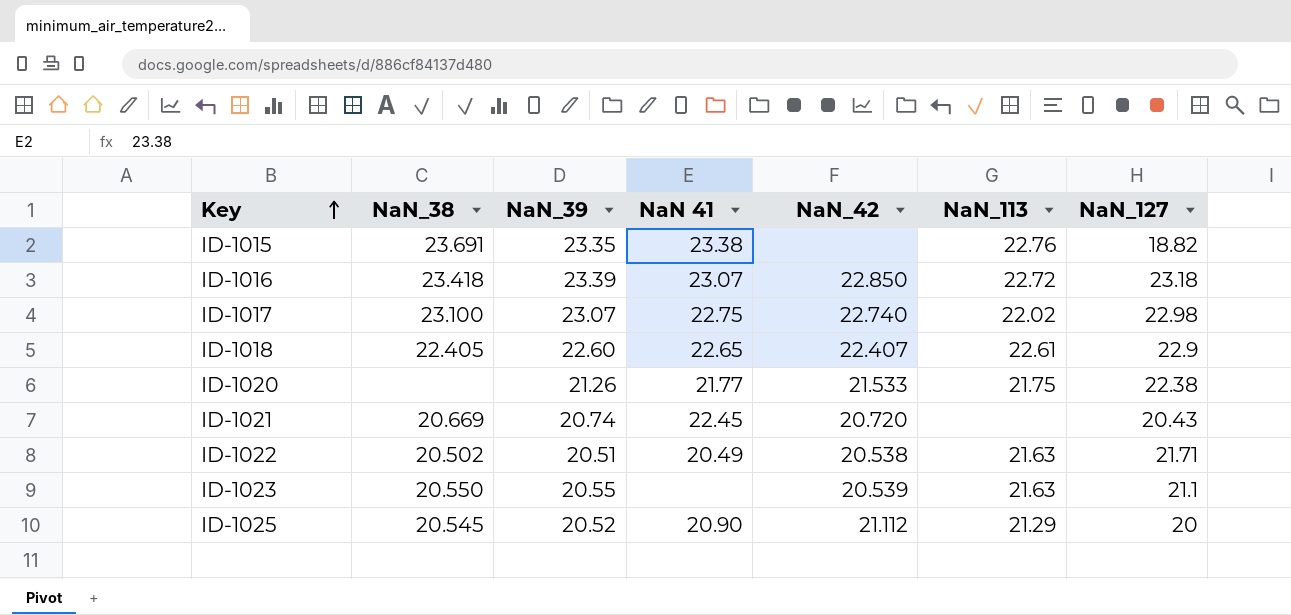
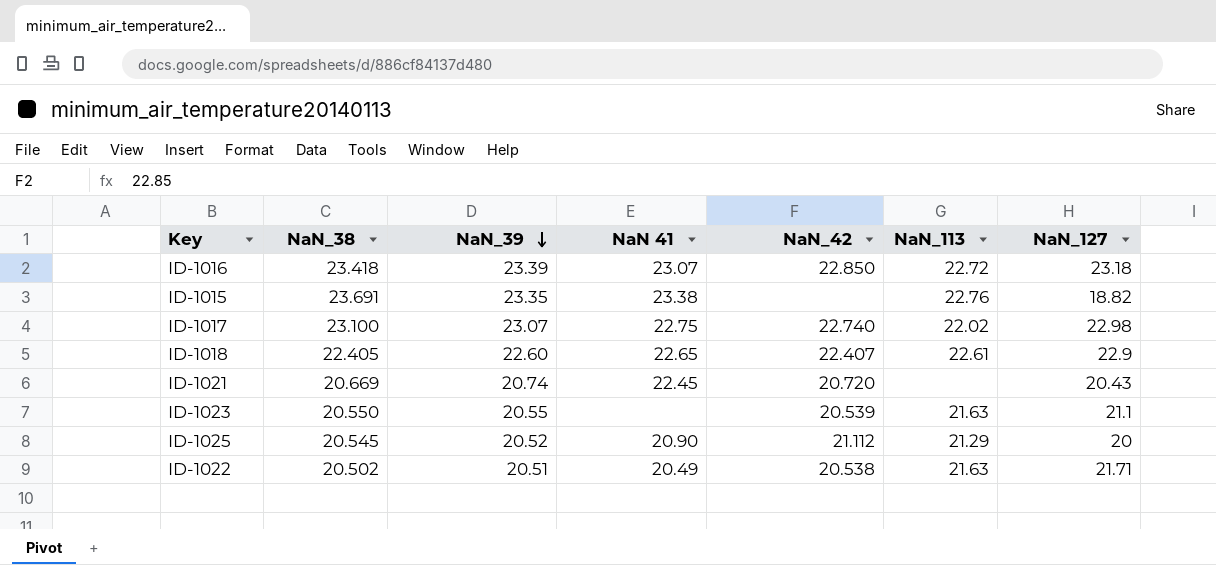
row order: Key ascending -> NaN_39 descending
row ID-1020: none | 21.26 | 21.77 | 21.533 | 21.75 | 22.38 -> none

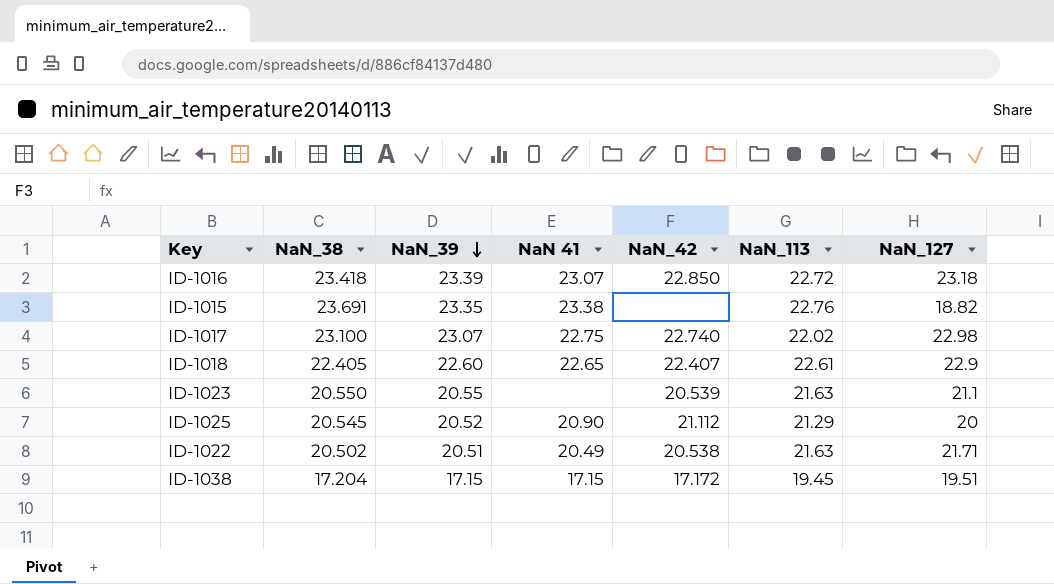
row ID-1021: 20.669 | 20.74 | 22.45 | 20.720 | none | 20.43 -> none
row ID-1038: none -> 17.204 | 17.15 | 17.15 | 17.172 | 19.45 | 19.51

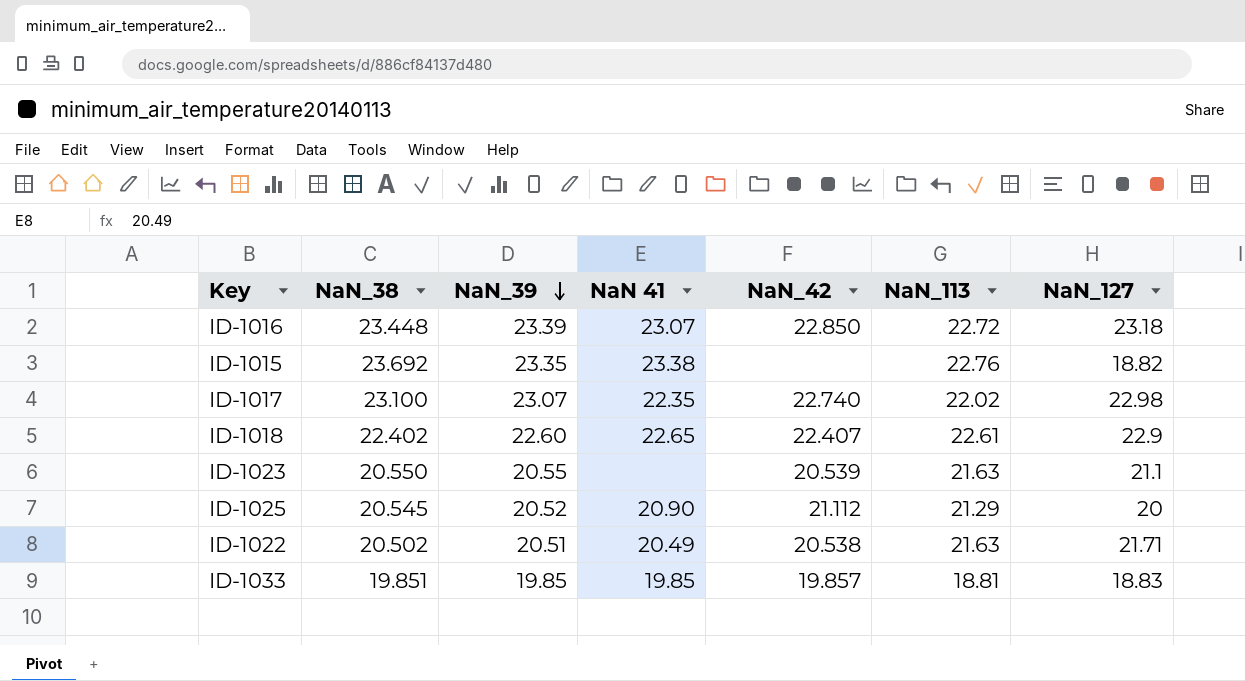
row ID-1038: 17.204 | 17.15 | 17.15 | 17.172 | 19.45 | 19.51 -> none
ID-1016 | NaN_38: 23.418 -> 23.448
ID-1015 | NaN_38: 23.691 -> 23.692
ID-1017 | NaN 41: 22.75 -> 22.35
ID-1018 | NaN_38: 22.405 -> 22.402
row ID-1033: none -> 19.851 | 19.85 | 19.85 | 19.857 | 18.81 | 18.83

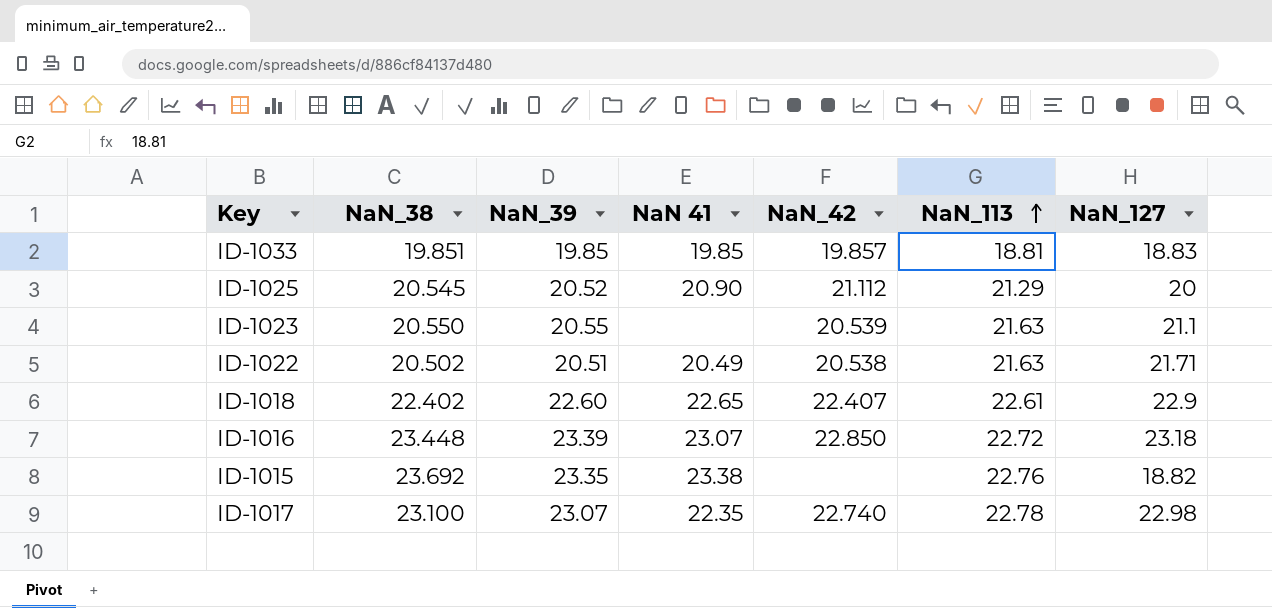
row order: NaN_39 descending -> NaN_113 ascending
ID-1017 | NaN_113: 22.02 -> 22.78

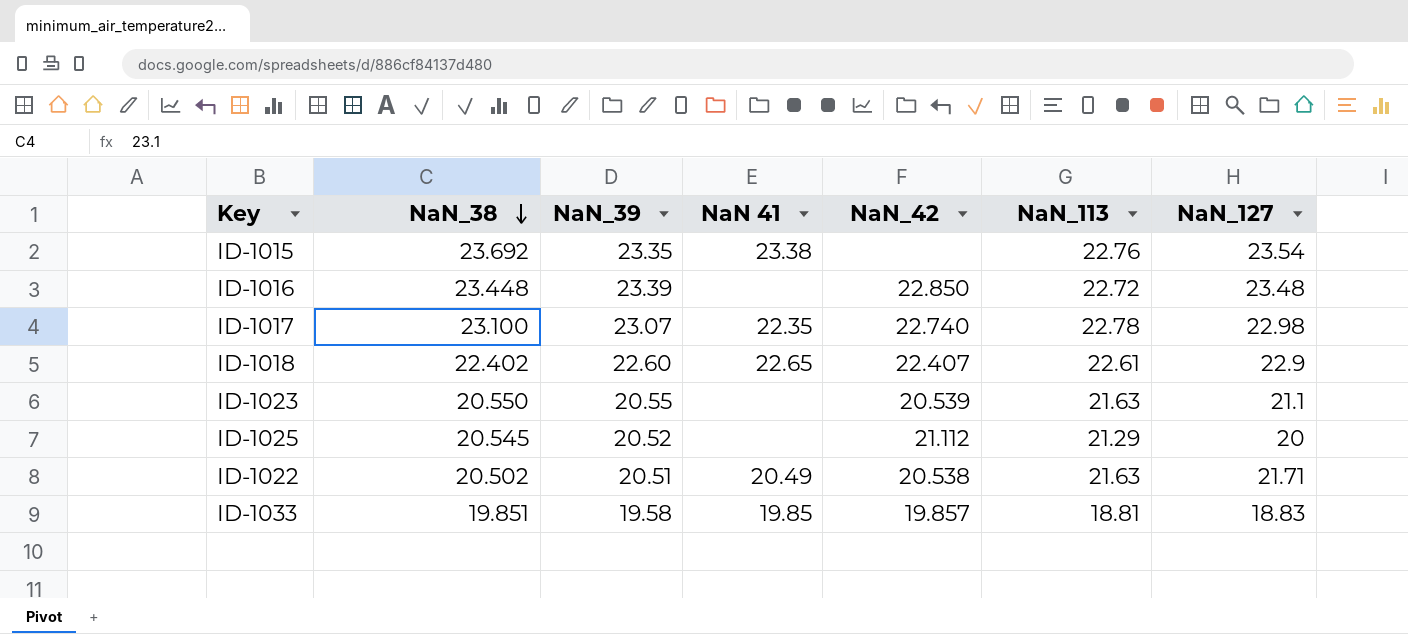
row order: NaN_113 ascending -> NaN_38 descending
ID-1015 | NaN_127: 18.82 -> 23.54
ID-1016 | NaN 41: 23.07 -> none
ID-1016 | NaN_127: 23.18 -> 23.48
ID-1025 | NaN 41: 20.90 -> none
ID-1033 | NaN_39: 19.85 -> 19.58

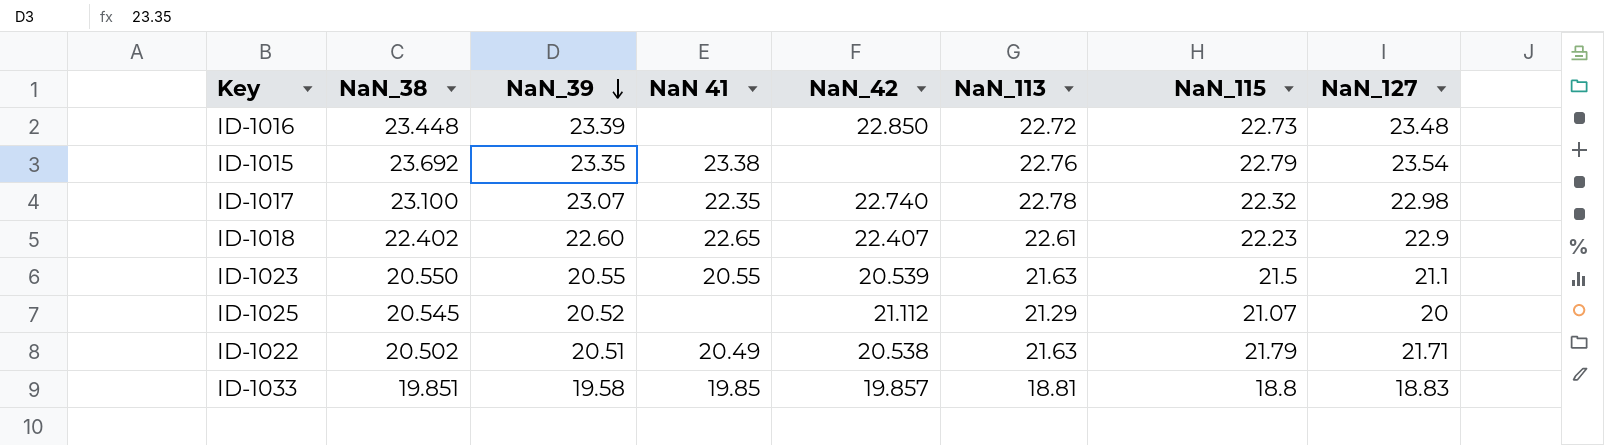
row order: NaN_38 descending -> NaN_39 descending
column NaN_115 | position: none -> 7
ID-1023 | NaN 41: none -> 20.55

